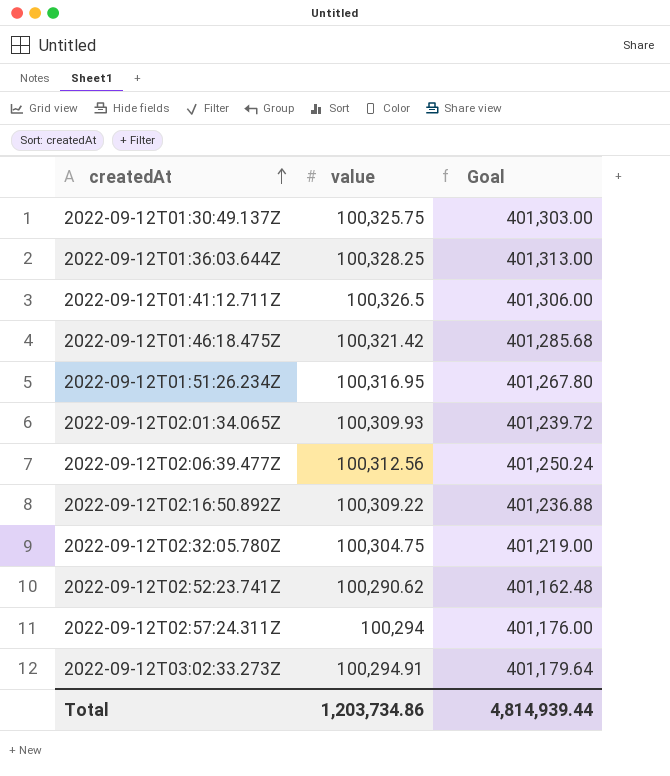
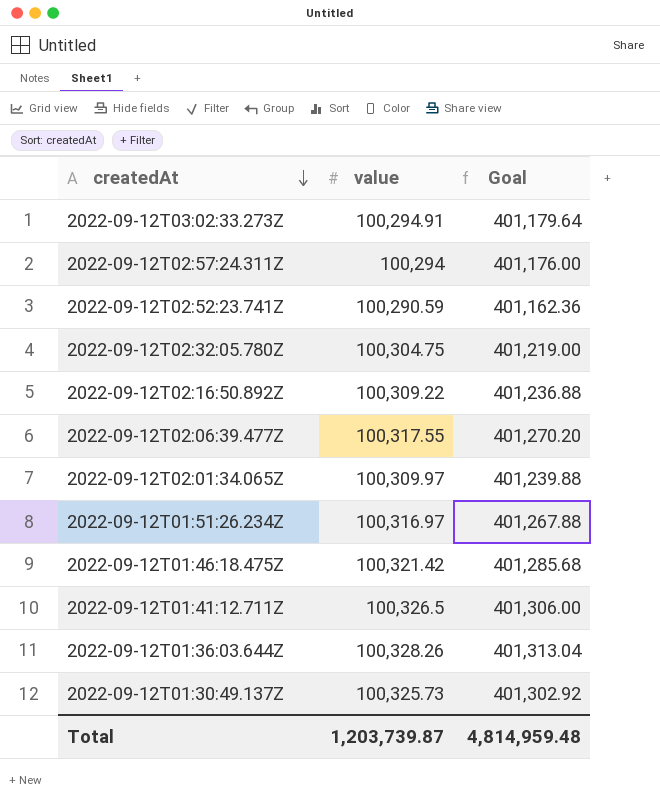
row order: createdAt ascending -> createdAt descending
2022-09-12T02:52:23.741Z | value: 100,290.62 -> 100,290.59
2022-09-12T02:52:23.741Z | Goal: 401,162.48 -> 401,162.36
2022-09-12T02:06:39.477Z | value: 100,312.56 -> 100,317.55
2022-09-12T02:06:39.477Z | Goal: 401,250.24 -> 401,270.20
2022-09-12T02:01:34.065Z | value: 100,309.93 -> 100,309.97
2022-09-12T02:01:34.065Z | Goal: 401,239.72 -> 401,239.88
2022-09-12T01:51:26.234Z | value: 100,316.95 -> 100,316.97
2022-09-12T01:51:26.234Z | Goal: 401,267.80 -> 401,267.88
2022-09-12T01:36:03.644Z | value: 100,328.25 -> 100,328.26
2022-09-12T01:36:03.644Z | Goal: 401,313.00 -> 401,313.04
2022-09-12T01:30:49.137Z | value: 100,325.75 -> 100,325.73
2022-09-12T01:30:49.137Z | Goal: 401,303.00 -> 401,302.92
Total | value: 1,203,734.86 -> 1,203,739.87
Total | Goal: 4,814,939.44 -> 4,814,959.48

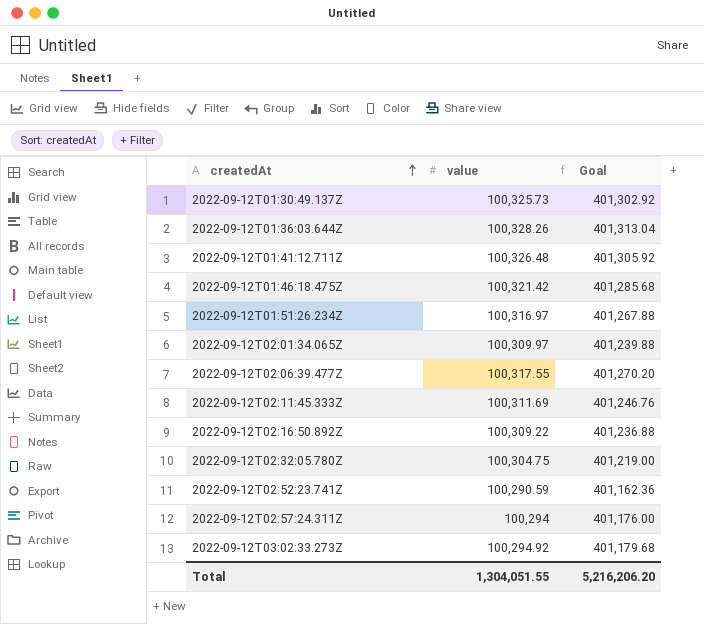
row order: createdAt descending -> createdAt ascending
2022-09-12T01:41:12.711Z | value: 100,326.5 -> 100,326.48
2022-09-12T01:41:12.711Z | Goal: 401,306.00 -> 401,305.92
row 2022-09-12T02:11:45.333Z: none -> 100,311.69 | 401,246.76
2022-09-12T03:02:33.273Z | value: 100,294.91 -> 100,294.92
2022-09-12T03:02:33.273Z | Goal: 401,179.64 -> 401,179.68
Total | value: 1,203,739.87 -> 1,304,051.55
Total | Goal: 4,814,959.48 -> 5,216,206.20

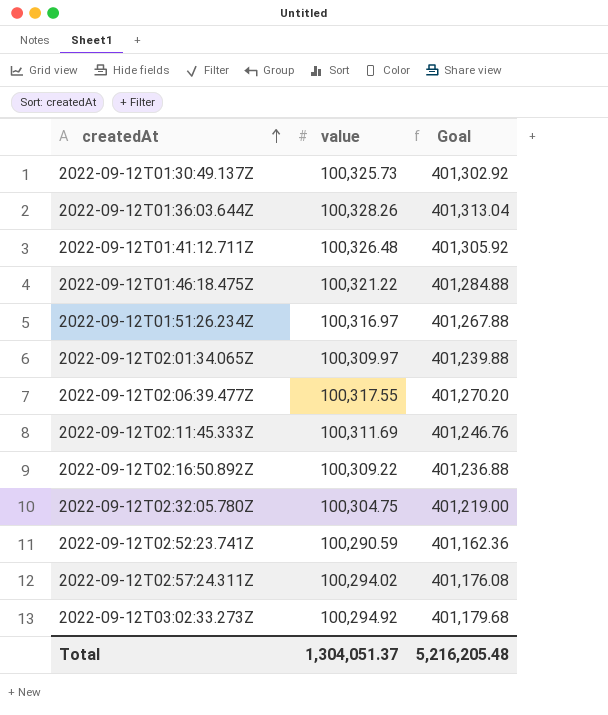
2022-09-12T01:46:18.475Z | value: 100,321.42 -> 100,321.22
2022-09-12T01:46:18.475Z | Goal: 401,285.68 -> 401,284.88
2022-09-12T02:57:24.311Z | value: 100,294 -> 100,294.02
2022-09-12T02:57:24.311Z | Goal: 401,176.00 -> 401,176.08
Total | value: 1,304,051.55 -> 1,304,051.37
Total | Goal: 5,216,206.20 -> 5,216,205.48

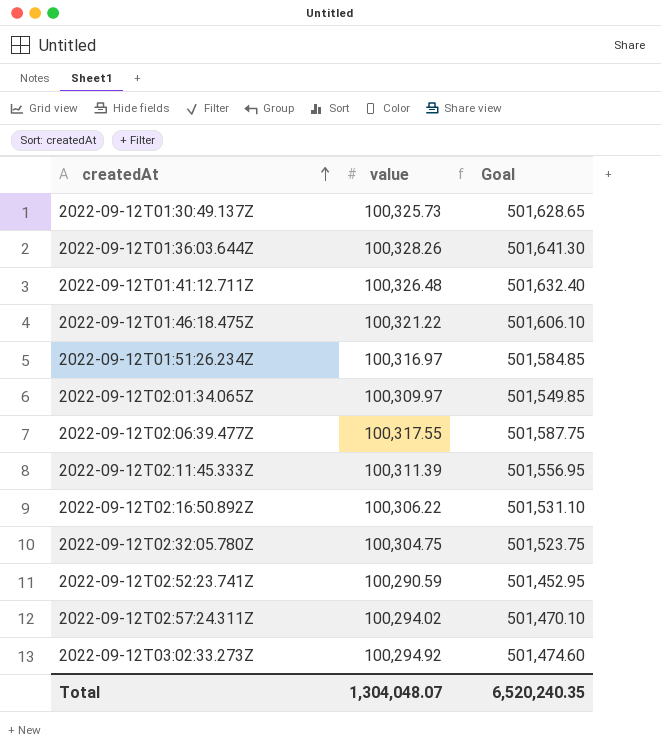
column Goal | formula: [value] * 4 -> [value] * 5
2022-09-12T02:11:45.333Z | value: 100,311.69 -> 100,311.39
2022-09-12T02:16:50.892Z | value: 100,309.22 -> 100,306.22
Total | value: 1,304,051.37 -> 1,304,048.07
Total | Goal: 5,216,205.48 -> 6,520,240.35

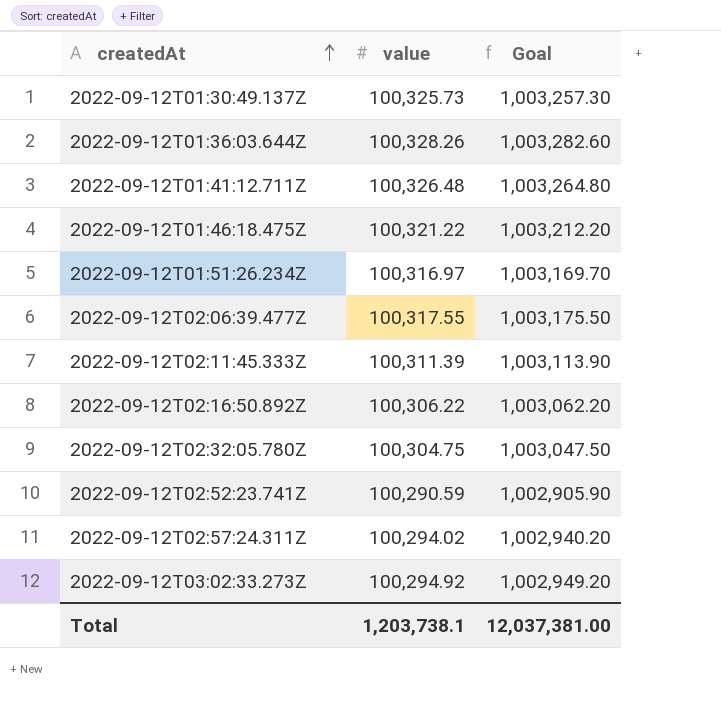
column Goal | formula: [value] * 5 -> [value] * 10
row 2022-09-12T02:01:34.065Z: 100,309.97 | 501,549.85 -> none
Total | value: 1,304,048.07 -> 1,203,738.1
Total | Goal: 6,520,240.35 -> 12,037,381.00

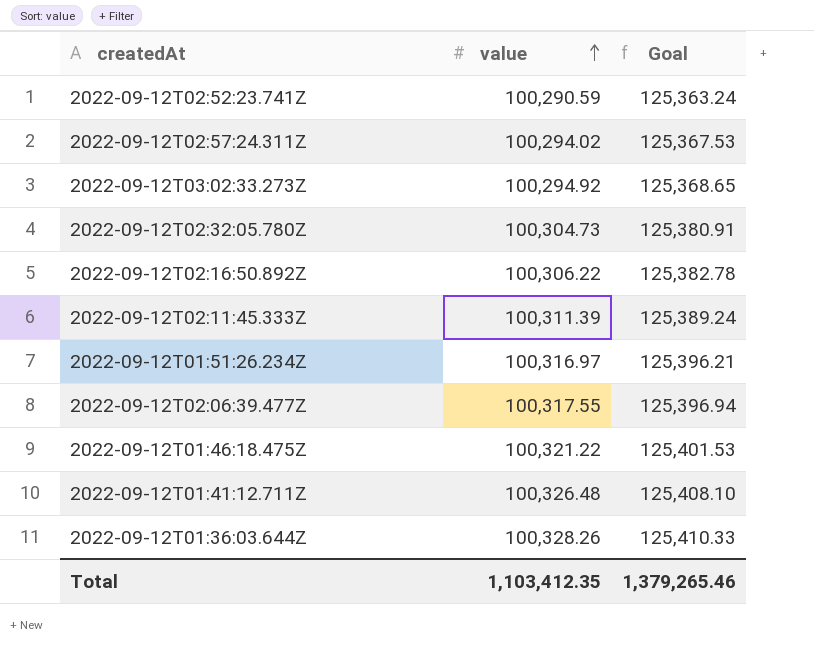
row order: createdAt ascending -> value ascending
column Goal | formula: [value] * 10 -> [value] * 1.25
row 2022-09-12T01:30:49.137Z: 100,325.73 | 1,003,257.30 -> none
2022-09-12T02:32:05.780Z | value: 100,304.75 -> 100,304.73
Total | value: 1,203,738.1 -> 1,103,412.35
Total | Goal: 12,037,381.00 -> 1,379,265.46

